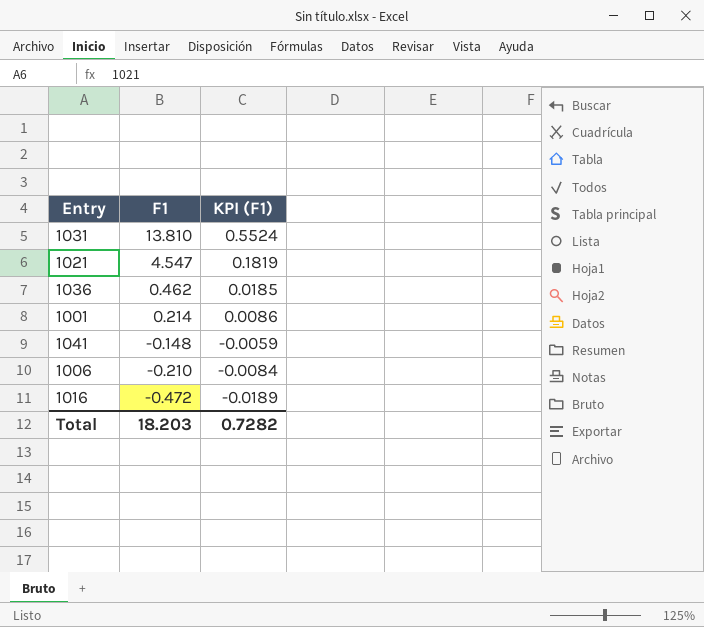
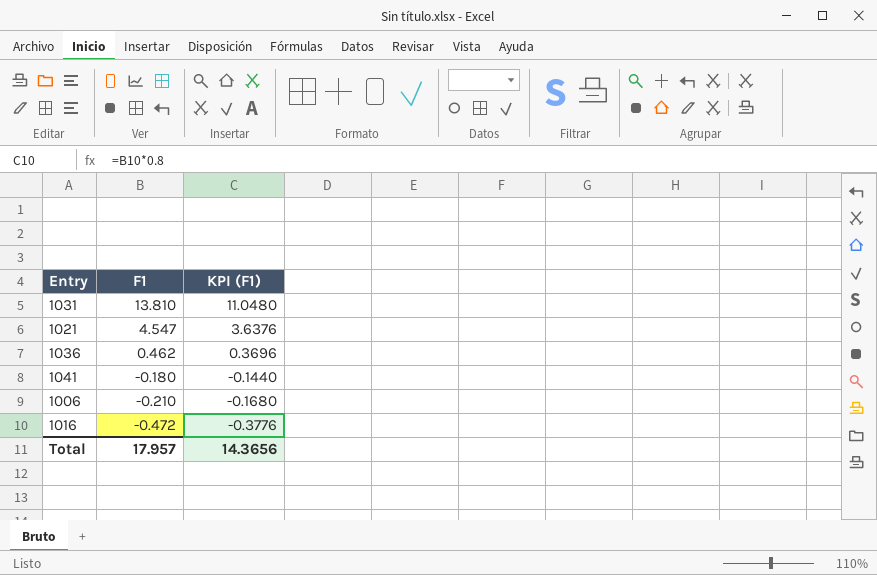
column KPI (F1) | formula: [F1] * 0.04 -> [F1] * 0.8
row 1001: 0.214 | 0.0086 -> none
1041 | F1: -0.148 -> -0.180
Total | F1: 18.203 -> 17.957
Total | KPI (F1): 0.7282 -> 14.3656

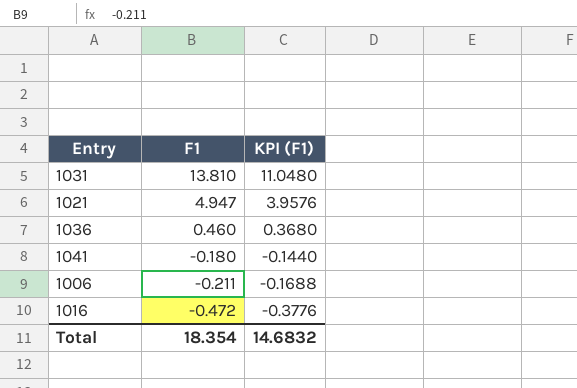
1021 | F1: 4.547 -> 4.947
1021 | KPI (F1): 3.6376 -> 3.9576
1036 | F1: 0.462 -> 0.460
1036 | KPI (F1): 0.3696 -> 0.3680
1006 | F1: -0.210 -> -0.211
1006 | KPI (F1): -0.1680 -> -0.1688
Total | F1: 17.957 -> 18.354
Total | KPI (F1): 14.3656 -> 14.6832

